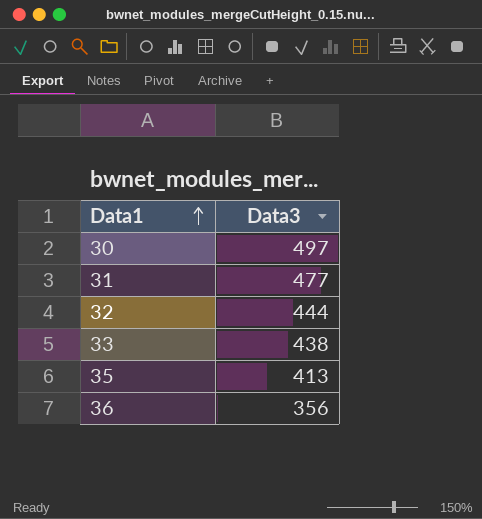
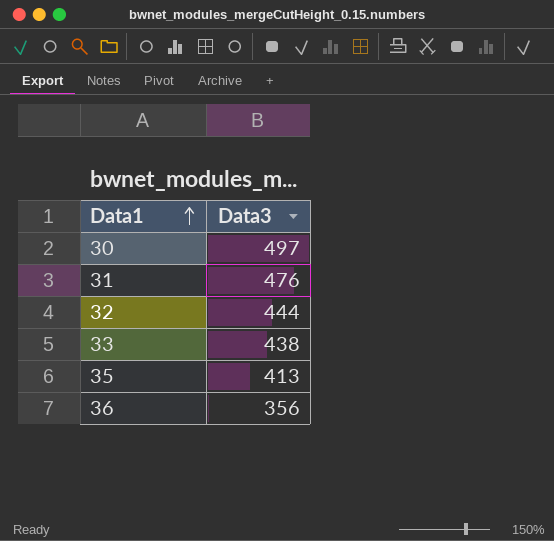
31 | Data3: 477 -> 476

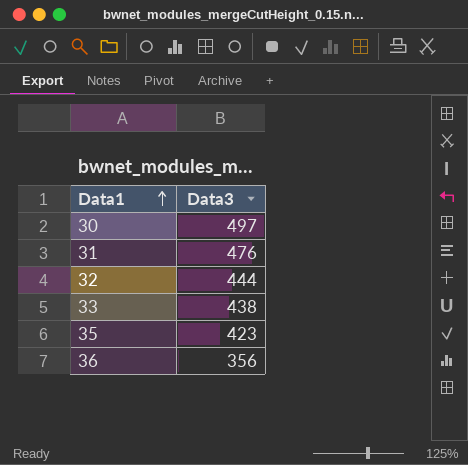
35 | Data3: 413 -> 423

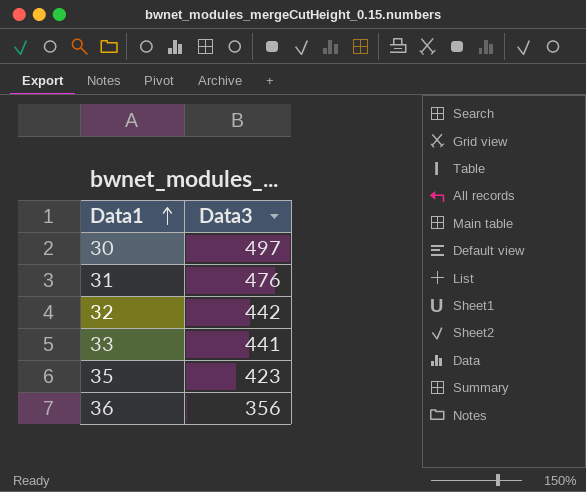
32 | Data3: 444 -> 442
33 | Data3: 438 -> 441

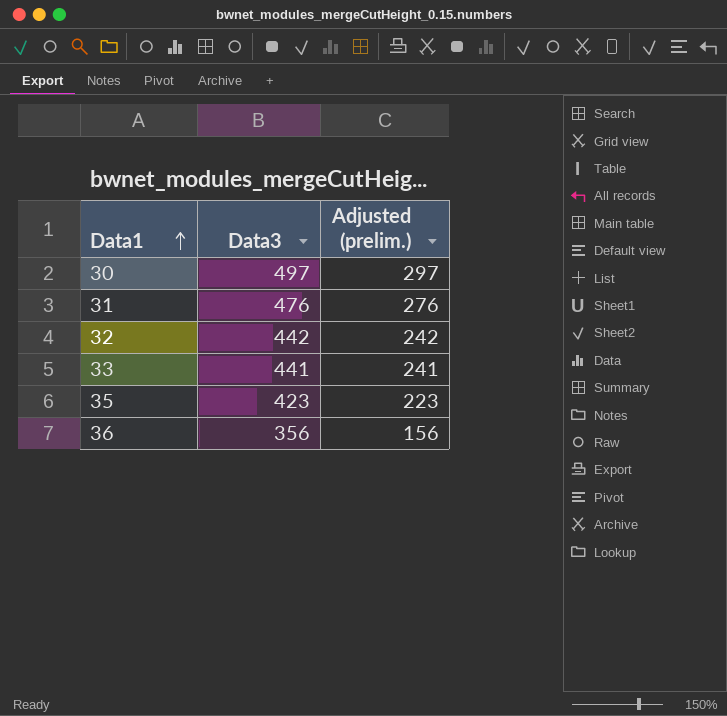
column Adjusted (prelim.) | formula: none -> [Data3] - 200

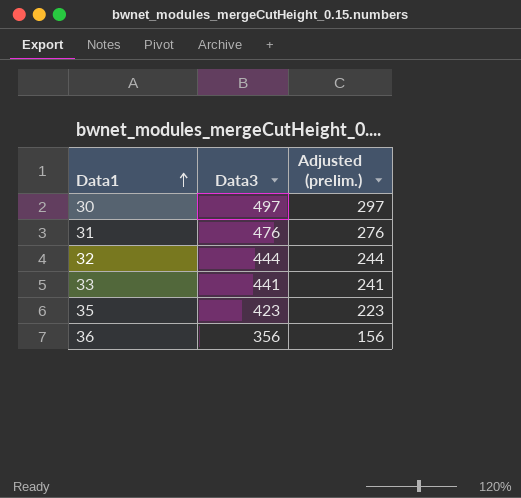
32 | Data3: 442 -> 444
32 | Adjusted (prelim.): 242 -> 244

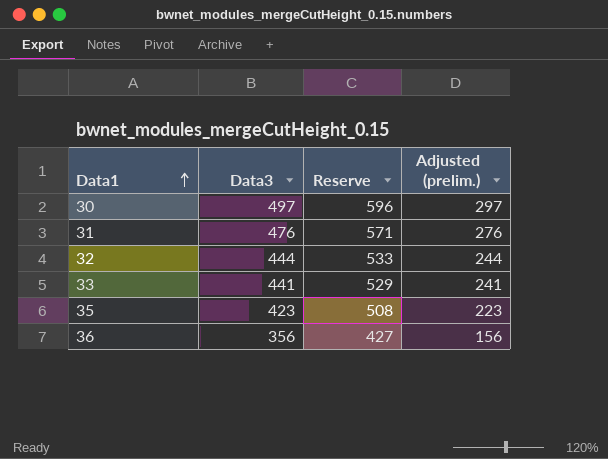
column Reserve | formula: none -> [Data3] * 1.2

